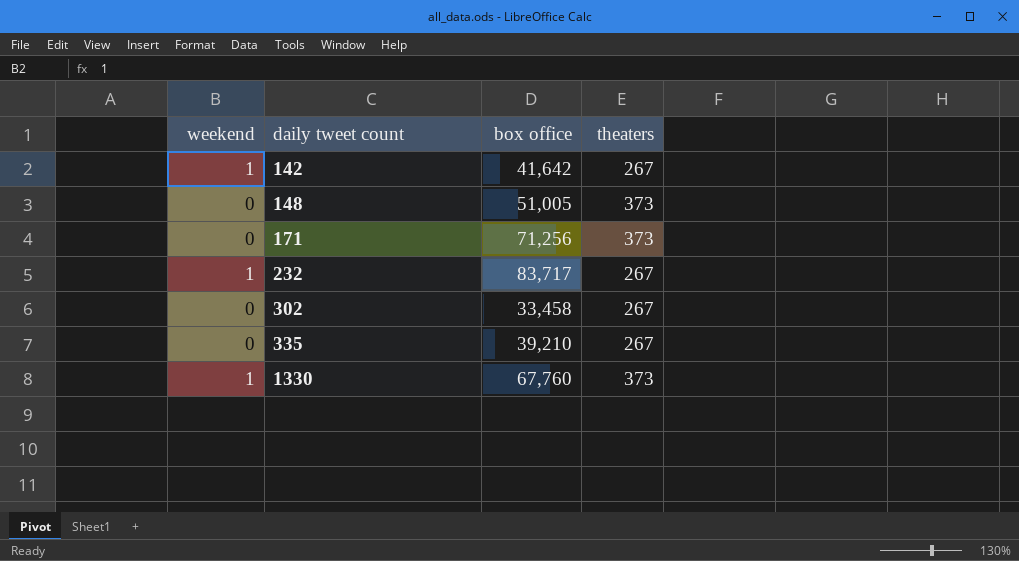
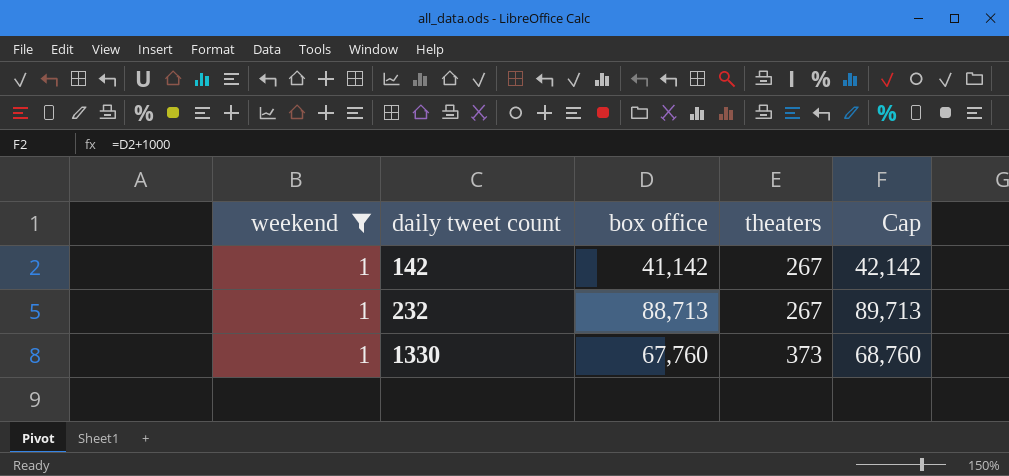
filter: none -> weekend = 1
column Cap | formula: none -> [box office] + 1000
142 | box office: 41,642 -> 41,142
232 | box office: 83,717 -> 88,713

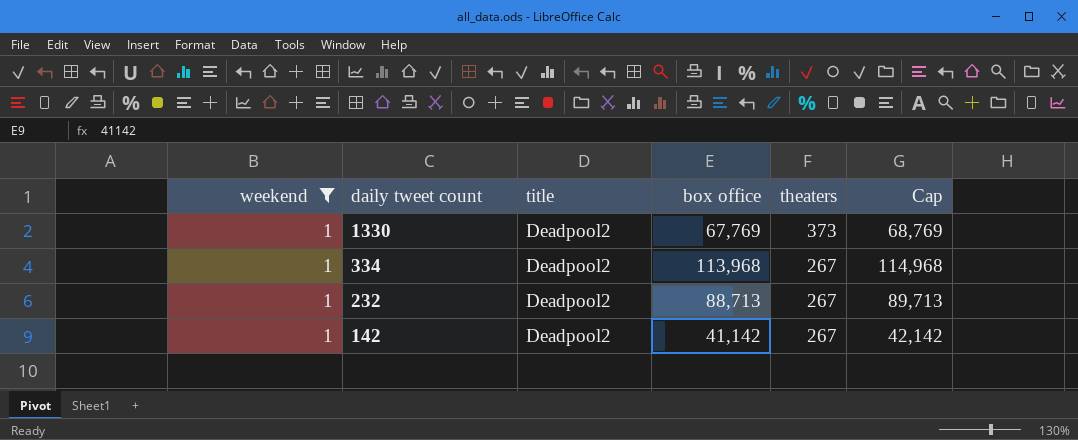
row order: daily tweet count ascending -> daily tweet count descending
column title | position: none -> 3
1330 | box office: 67,760 -> 67,769
1330 | Cap: 68,760 -> 68,769
row 334: none -> 1 | Deadpool2 | 113,968 | 267 | 114,968

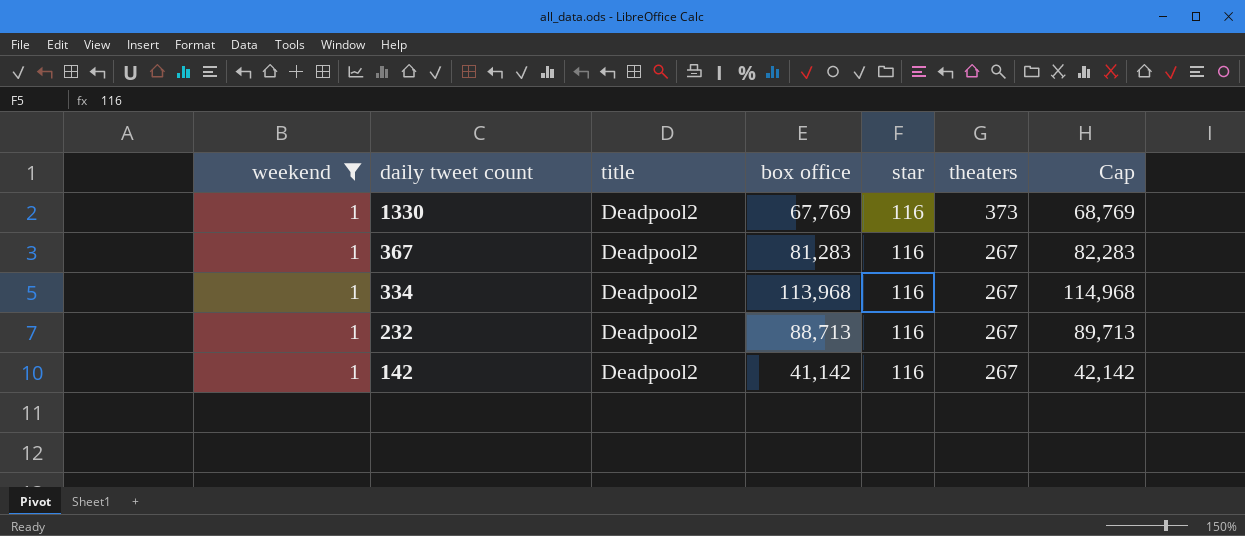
column star | position: none -> 5
row 367: none -> 1 | Deadpool2 | 81,283 | 116 | 267 | 82,283

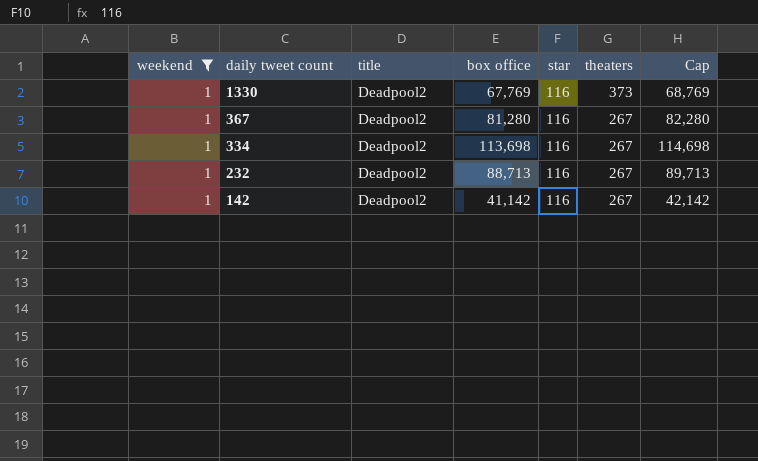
367 | box office: 81,283 -> 81,280
367 | Cap: 82,283 -> 82,280
334 | box office: 113,968 -> 113,698
334 | Cap: 114,968 -> 114,698

